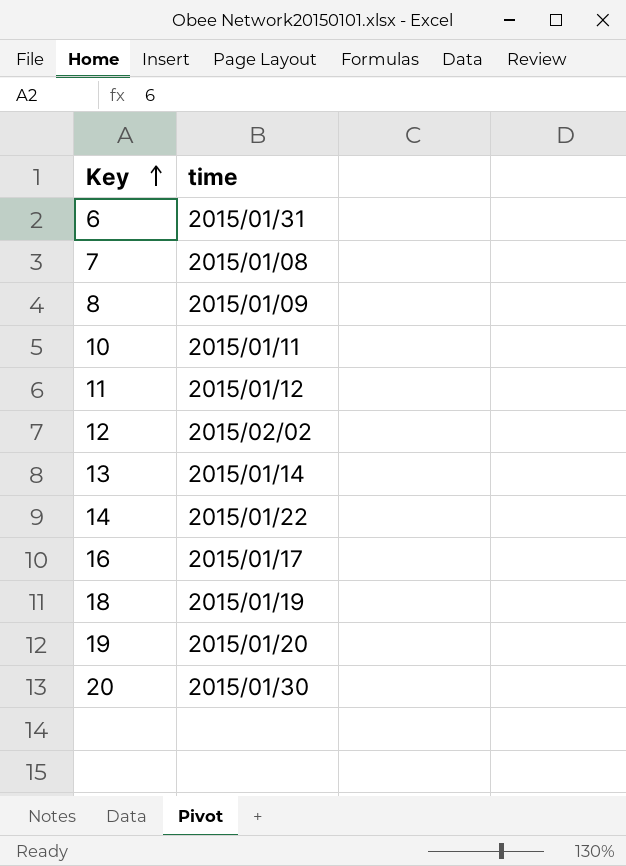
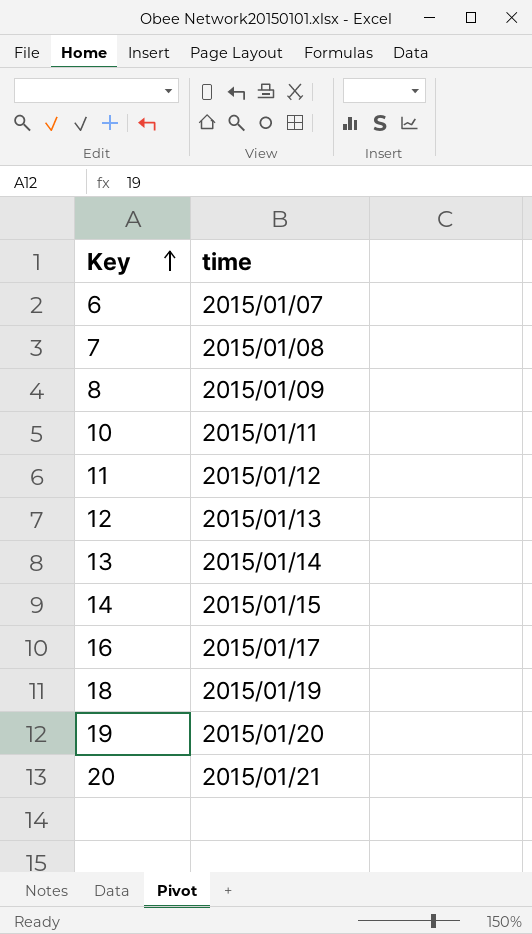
6 | time: 2015/01/31 -> 2015/01/07
12 | time: 2015/02/02 -> 2015/01/13
14 | time: 2015/01/22 -> 2015/01/15
20 | time: 2015/01/30 -> 2015/01/21

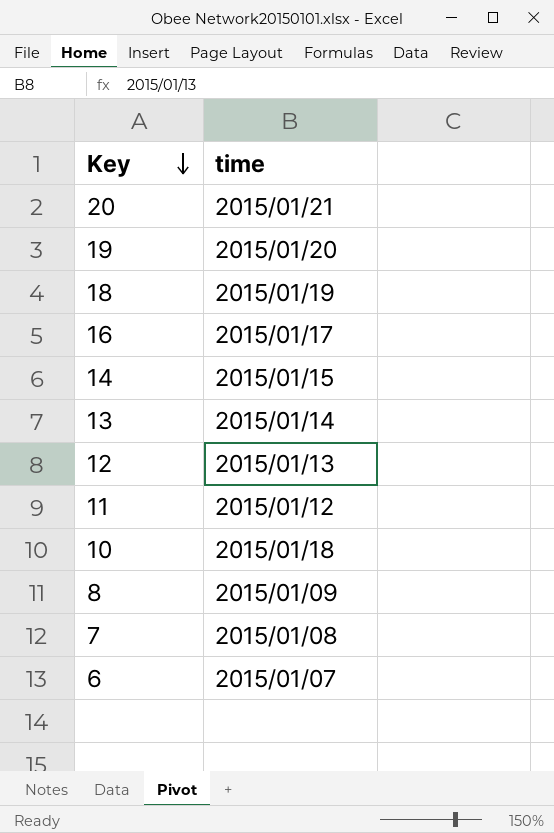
row order: Key ascending -> Key descending
10 | time: 2015/01/11 -> 2015/01/18

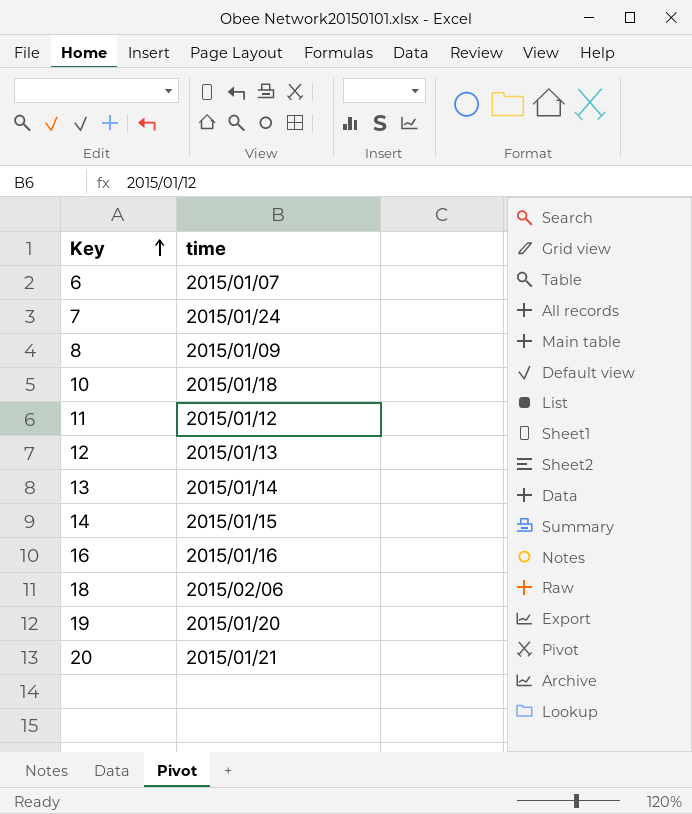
row order: Key descending -> Key ascending
7 | time: 2015/01/08 -> 2015/01/24
16 | time: 2015/01/17 -> 2015/01/16
18 | time: 2015/01/19 -> 2015/02/06

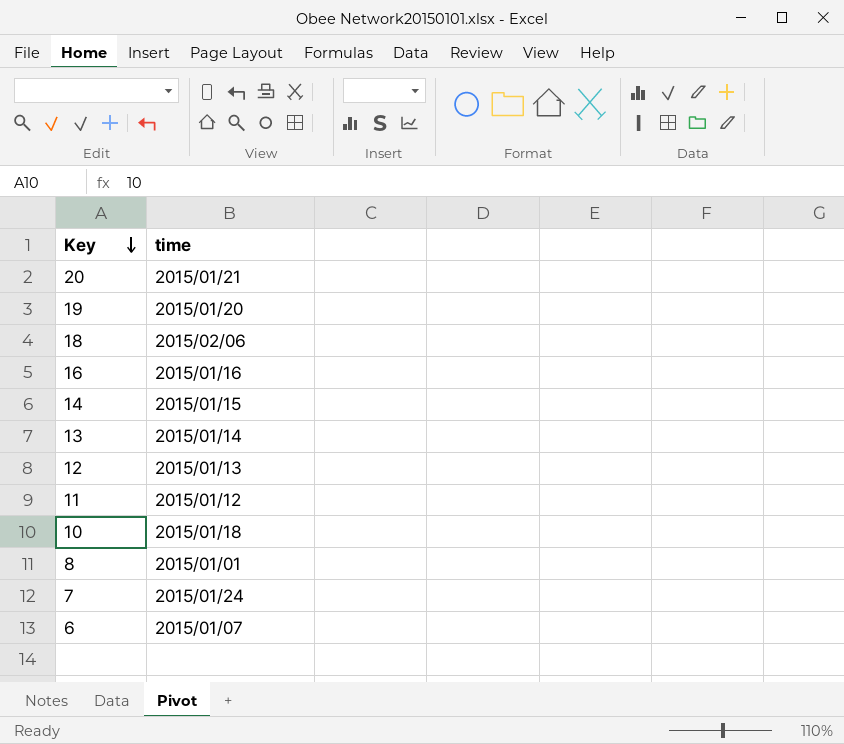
row order: Key ascending -> Key descending
8 | time: 2015/01/09 -> 2015/01/01

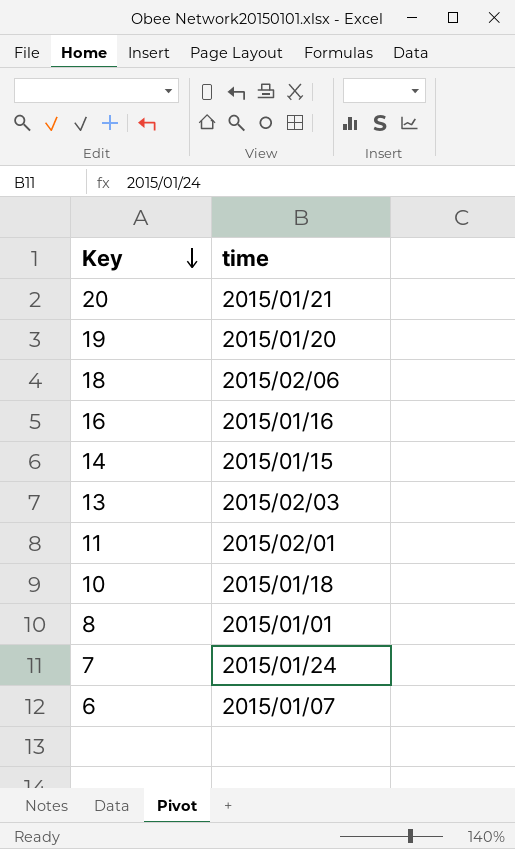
row 12: 2015/01/13 -> none
13 | time: 2015/01/14 -> 2015/02/03
11 | time: 2015/01/12 -> 2015/02/01

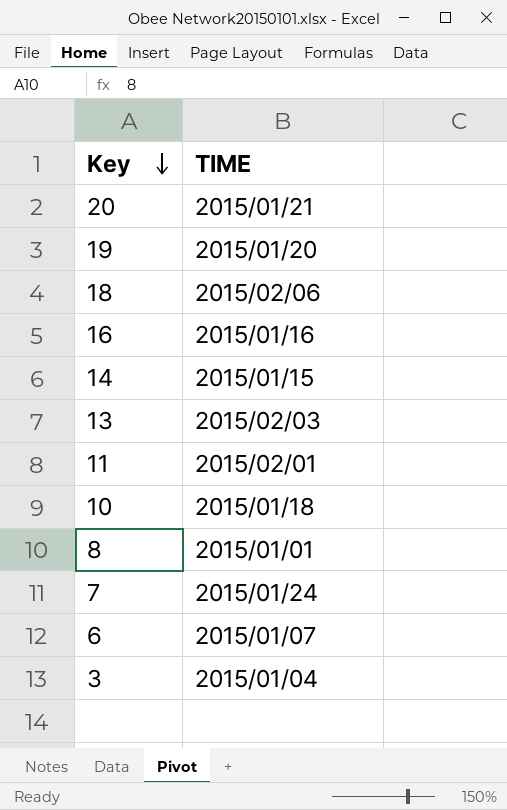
column name: time -> TIME
row 3: none -> 2015/01/04

